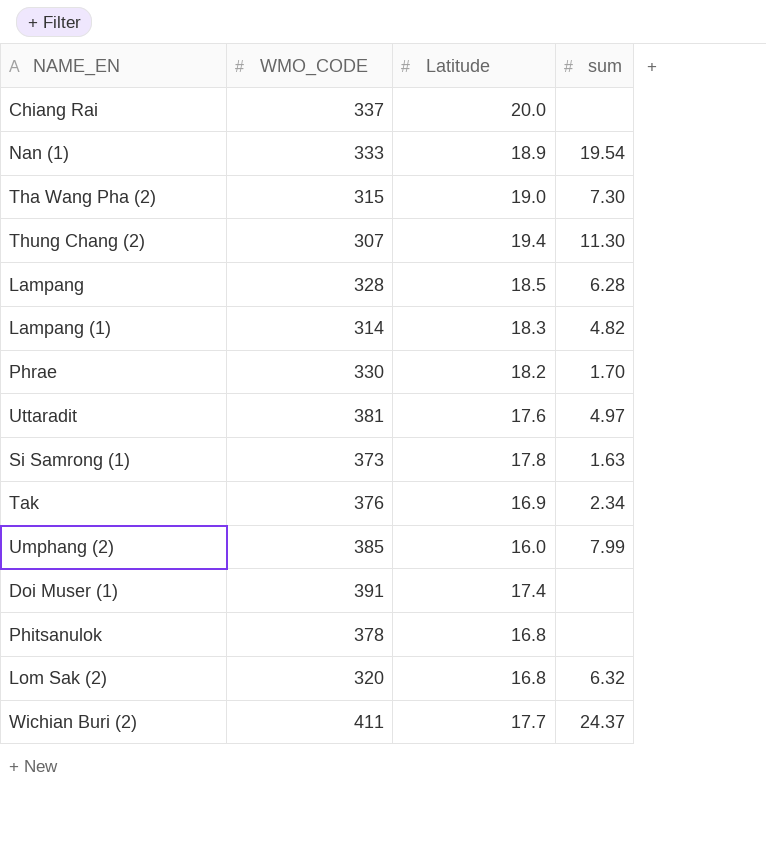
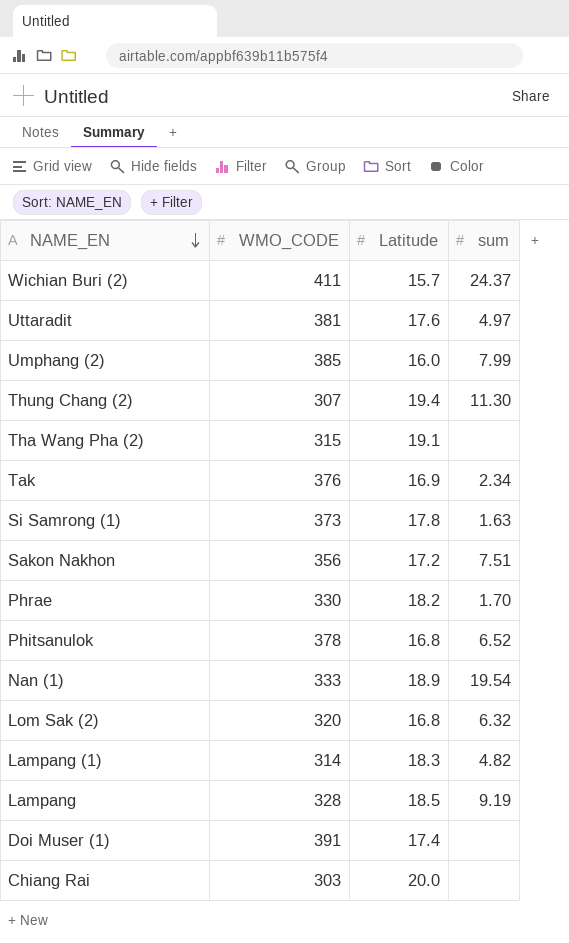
row order: none -> NAME_EN descending
Wichian Buri (2) | Latitude: 17.7 -> 15.7
Tha Wang Pha (2) | Latitude: 19.0 -> 19.1
Tha Wang Pha (2) | sum: 7.30 -> none
row Sakon Nakhon: none -> 356 | 17.2 | 7.51
Phitsanulok | sum: none -> 6.52
Lampang | sum: 6.28 -> 9.19
Chiang Rai | WMO_CODE: 337 -> 303

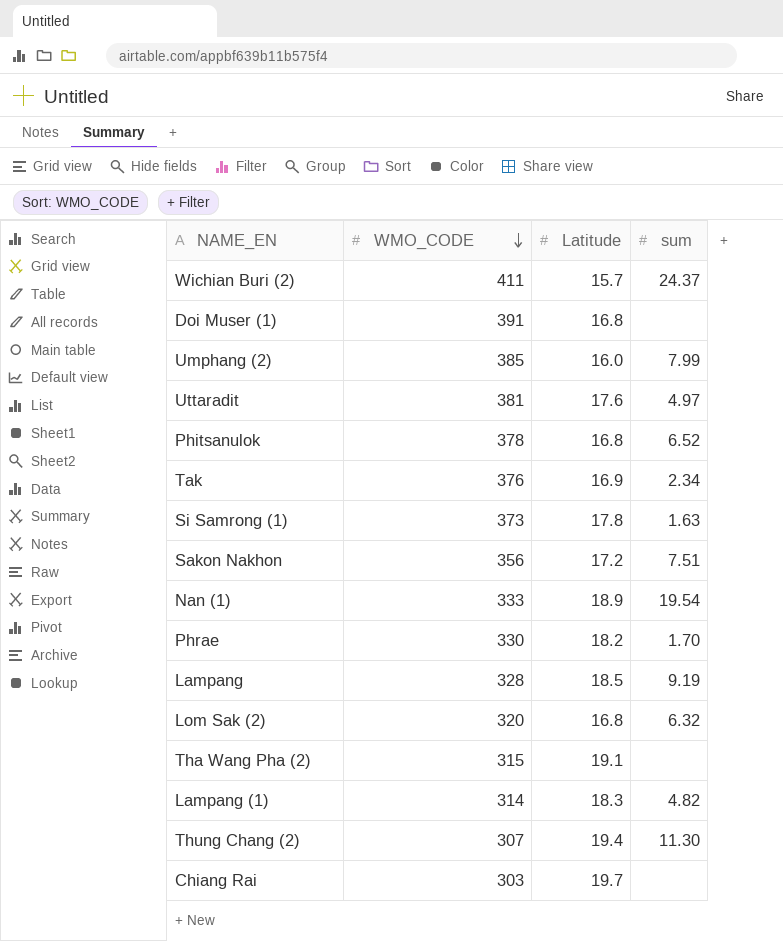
row order: NAME_EN descending -> WMO_CODE descending
Doi Muser (1) | Latitude: 17.4 -> 16.8
Chiang Rai | Latitude: 20.0 -> 19.7

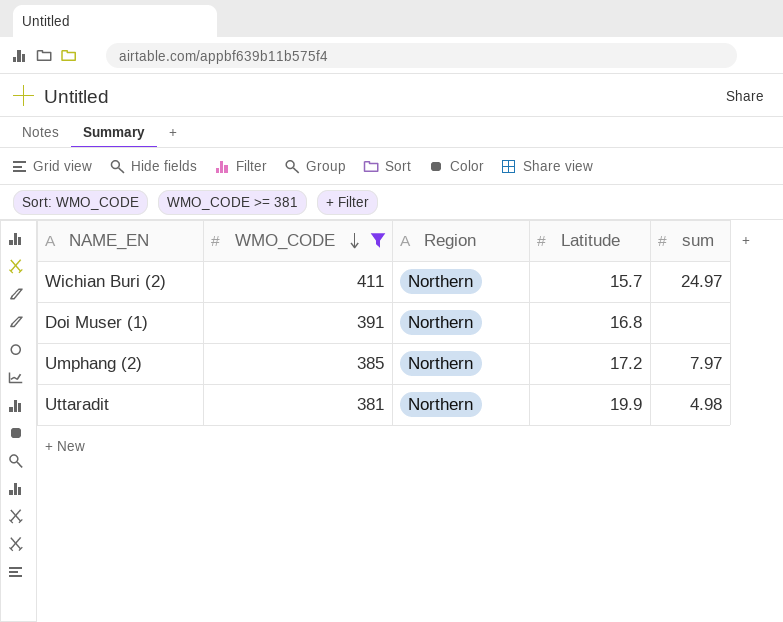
filter: none -> WMO_CODE >= 381
column Region | position: none -> 3
Wichian Buri (2) | sum: 24.37 -> 24.97
Umphang (2) | Latitude: 16.0 -> 17.2
Umphang (2) | sum: 7.99 -> 7.97
Uttaradit | Latitude: 17.6 -> 19.9
Uttaradit | sum: 4.97 -> 4.98

